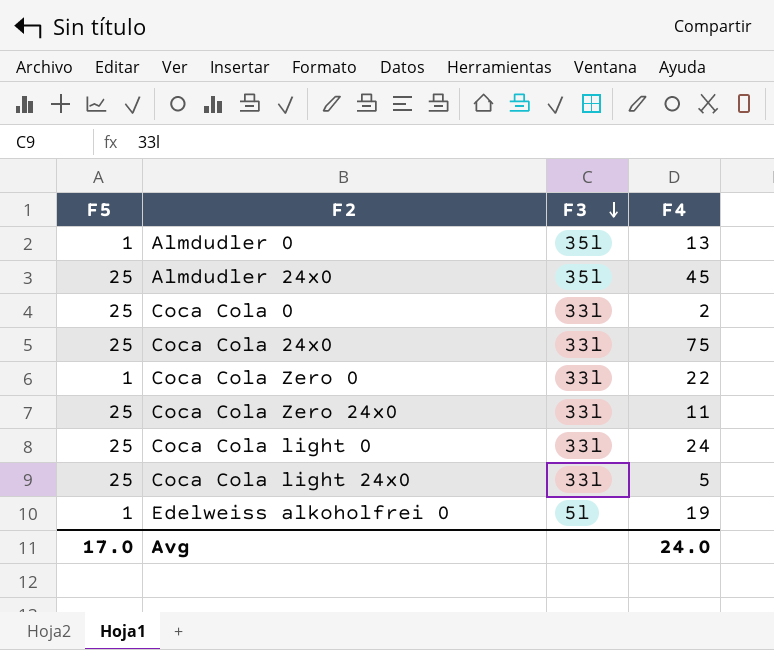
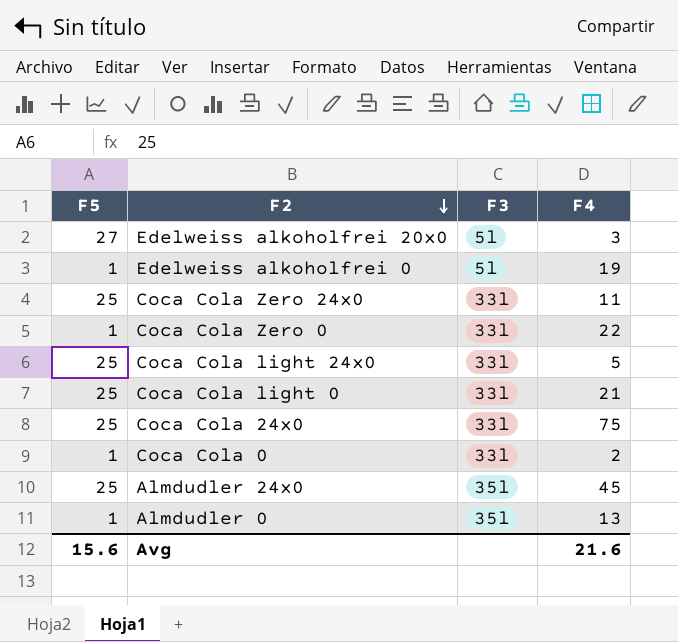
row order: F3 descending -> F2 descending
row Edelweiss alkoholfrei 20x0: none -> 27 | 5l | 3
Coca Cola light 0 | F4: 24 -> 21
Coca Cola 0 | F5: 25 -> 1
Avg | F5: 17.0 -> 15.6
Avg | F4: 24.0 -> 21.6

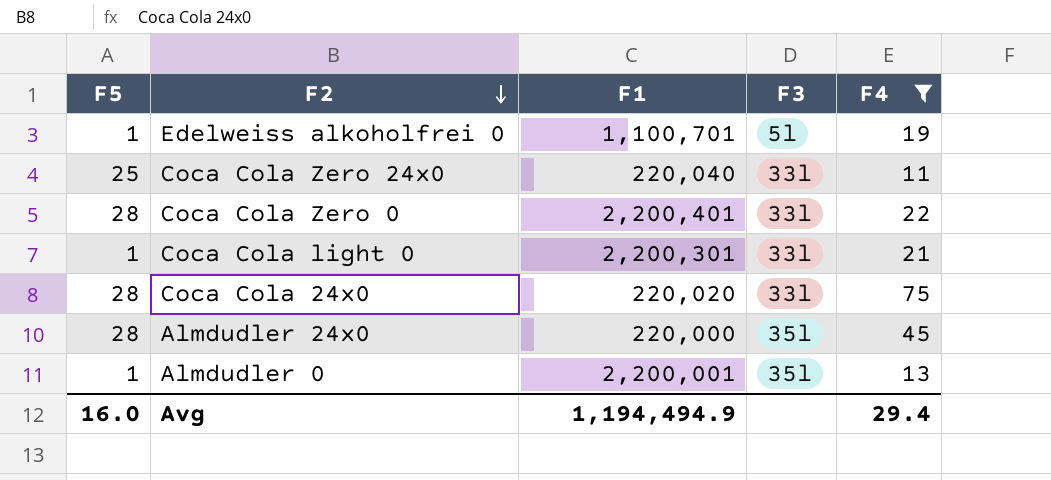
filter: none -> F4 >= 11
column F1 | position: none -> 3
Coca Cola Zero 0 | F5: 1 -> 28
Coca Cola light 0 | F5: 25 -> 1
Coca Cola 24x0 | F5: 25 -> 28
Almdudler 24x0 | F5: 25 -> 28
Avg | F5: 15.6 -> 16.0
Avg | F4: 21.6 -> 29.4

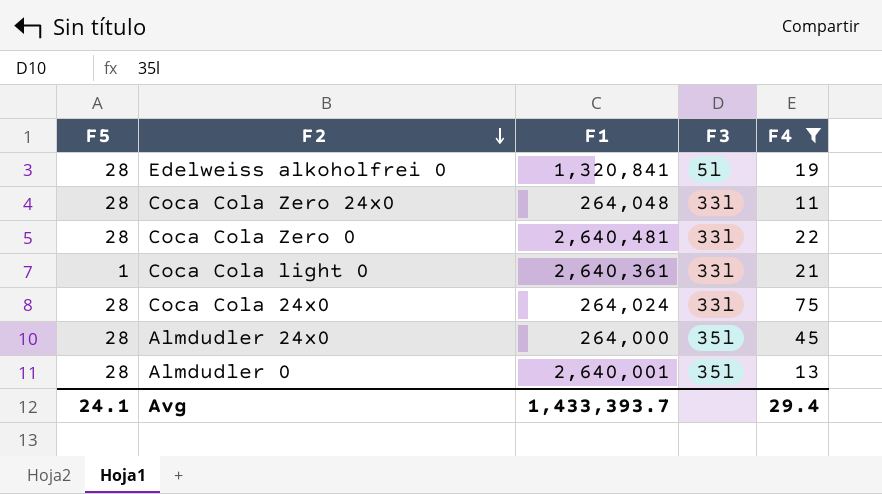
Edelweiss alkoholfrei 0 | F5: 1 -> 28
Edelweiss alkoholfrei 0 | F1: 1,100,701 -> 1,320,841
Coca Cola Zero 24x0 | F5: 25 -> 28
Coca Cola Zero 24x0 | F1: 220,040 -> 264,048
Coca Cola Zero 0 | F1: 2,200,401 -> 2,640,481
Coca Cola light 0 | F1: 2,200,301 -> 2,640,361
Coca Cola 24x0 | F1: 220,020 -> 264,024
Almdudler 24x0 | F1: 220,000 -> 264,000
Almdudler 0 | F5: 1 -> 28
Almdudler 0 | F1: 2,200,001 -> 2,640,001
Avg | F5: 16.0 -> 24.1
Avg | F1: 1,194,494.9 -> 1,433,393.7

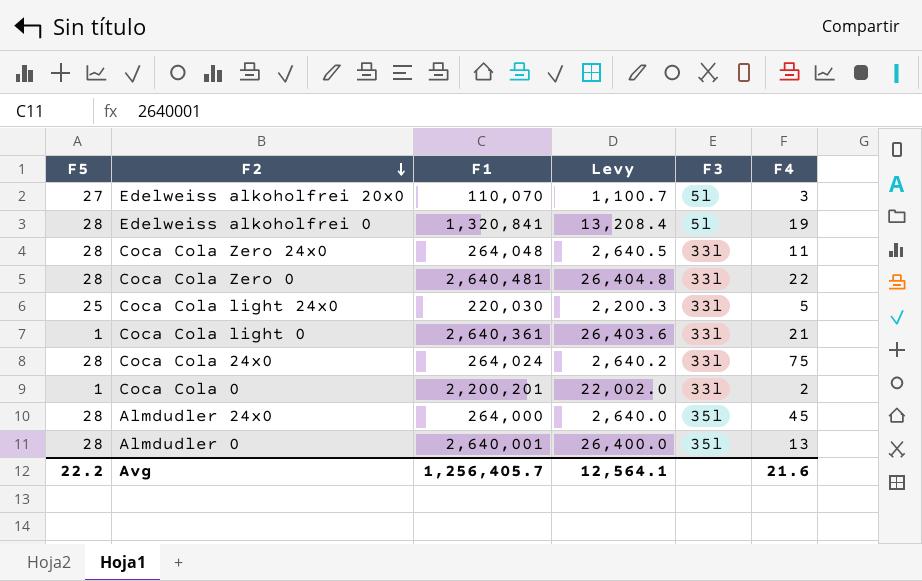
filter: F4 >= 11 -> none
column Levy | formula: none -> [F1] * 0.01
Avg | F5: 24.1 -> 22.2
Avg | F1: 1,433,393.7 -> 1,256,405.7
Avg | F4: 29.4 -> 21.6

